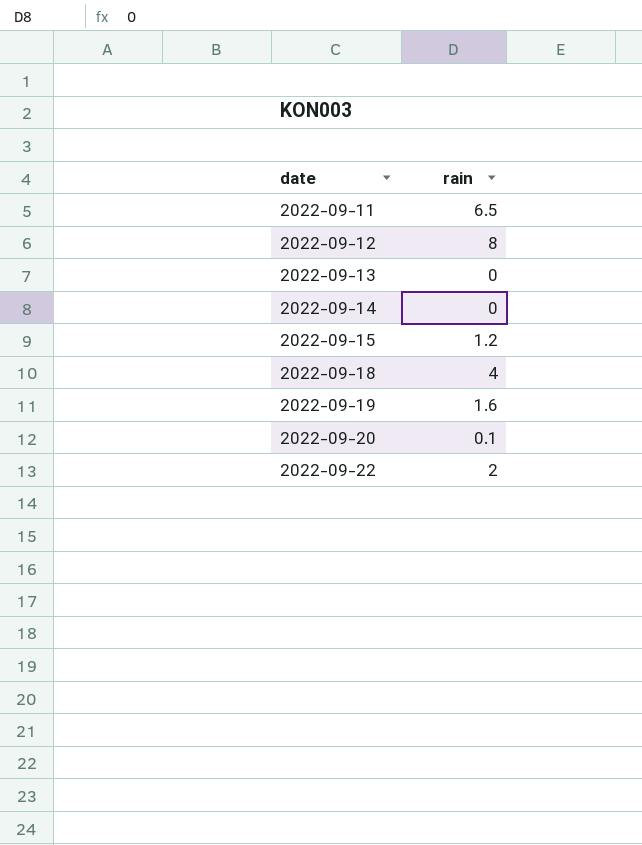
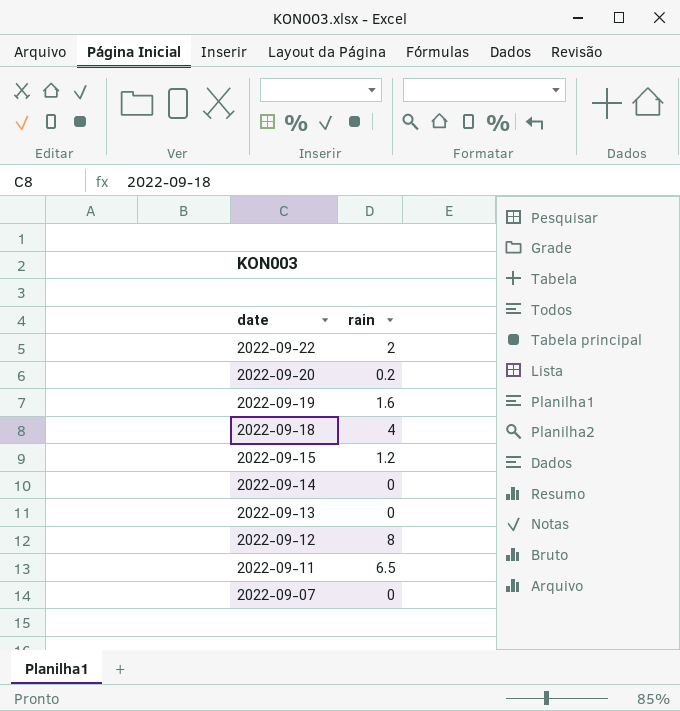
row order: date ascending -> date descending
2022-09-20 | rain: 0.1 -> 0.2
row 2022-09-07: none -> 0

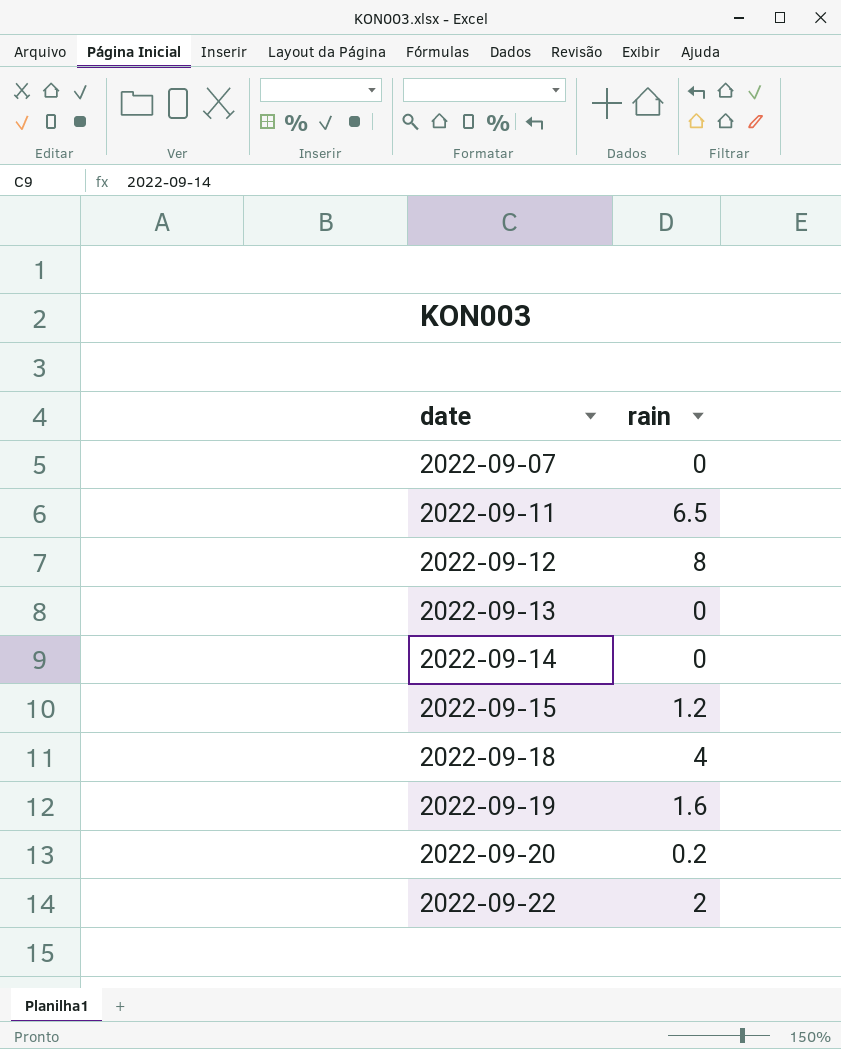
row order: date descending -> date ascending

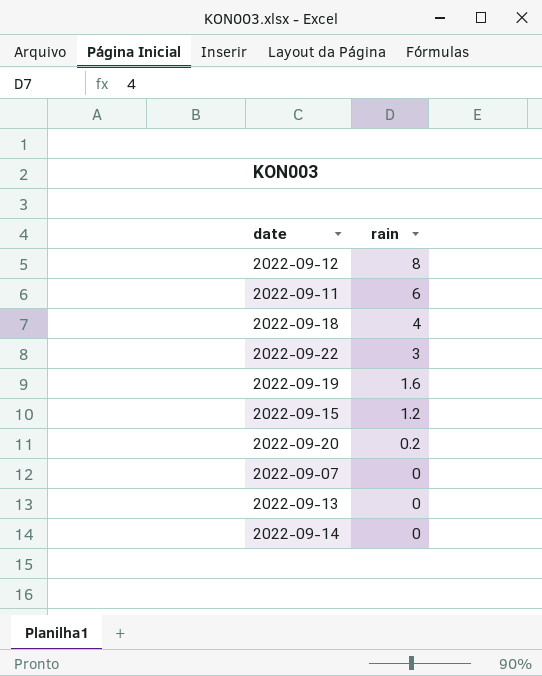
row order: date ascending -> rain descending
2022-09-11 | rain: 6.5 -> 6
2022-09-22 | rain: 2 -> 3

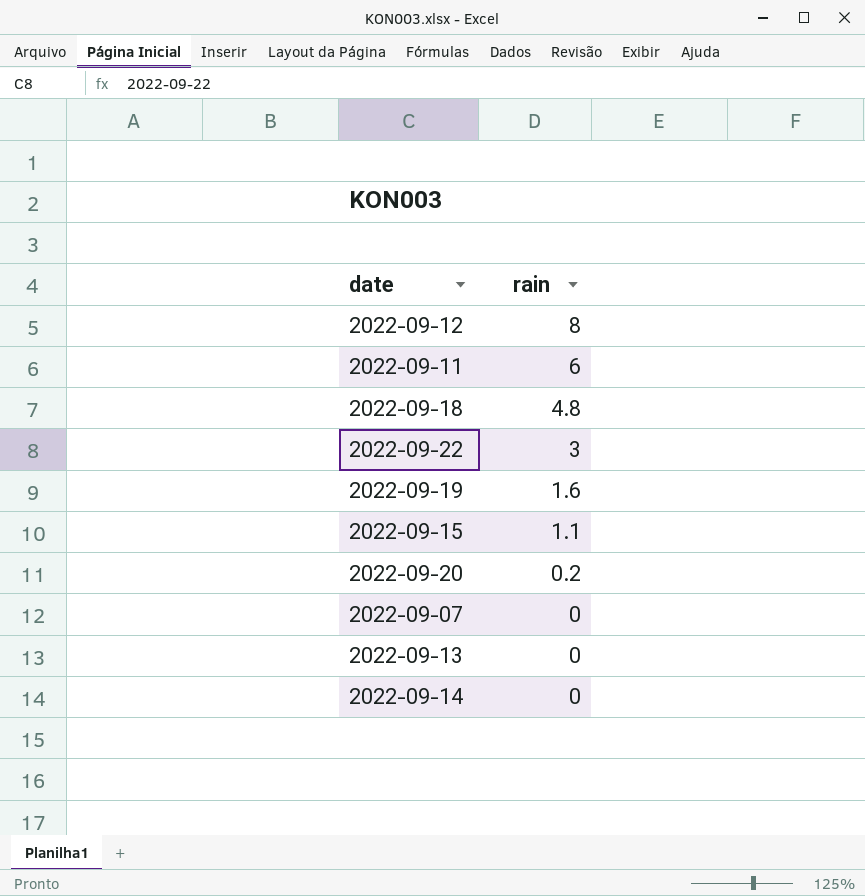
2022-09-18 | rain: 4 -> 4.8
2022-09-15 | rain: 1.2 -> 1.1

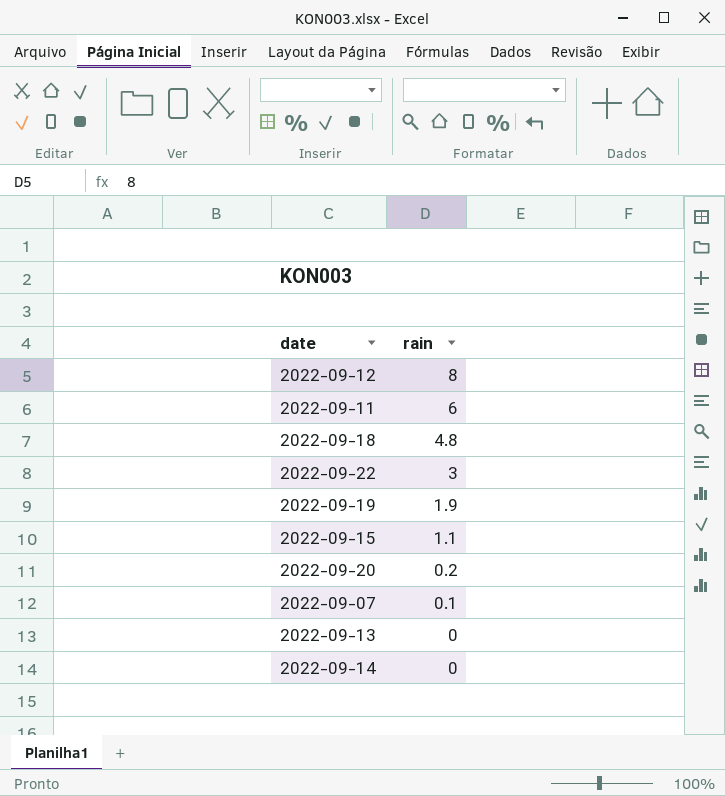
2022-09-19 | rain: 1.6 -> 1.9
2022-09-07 | rain: 0 -> 0.1

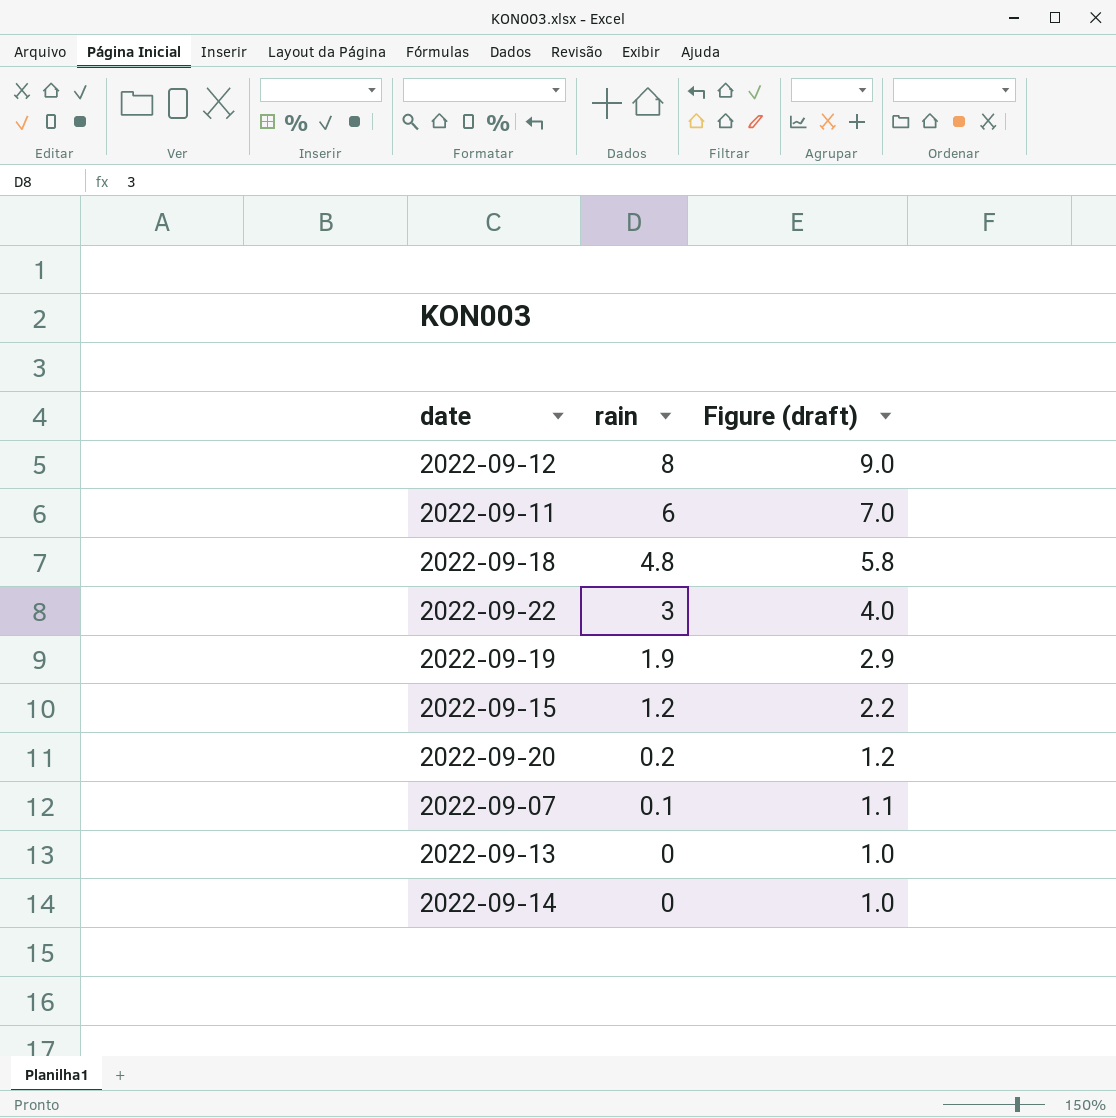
column Figure (draft) | formula: none -> [rain] + 1
2022-09-15 | rain: 1.1 -> 1.2

